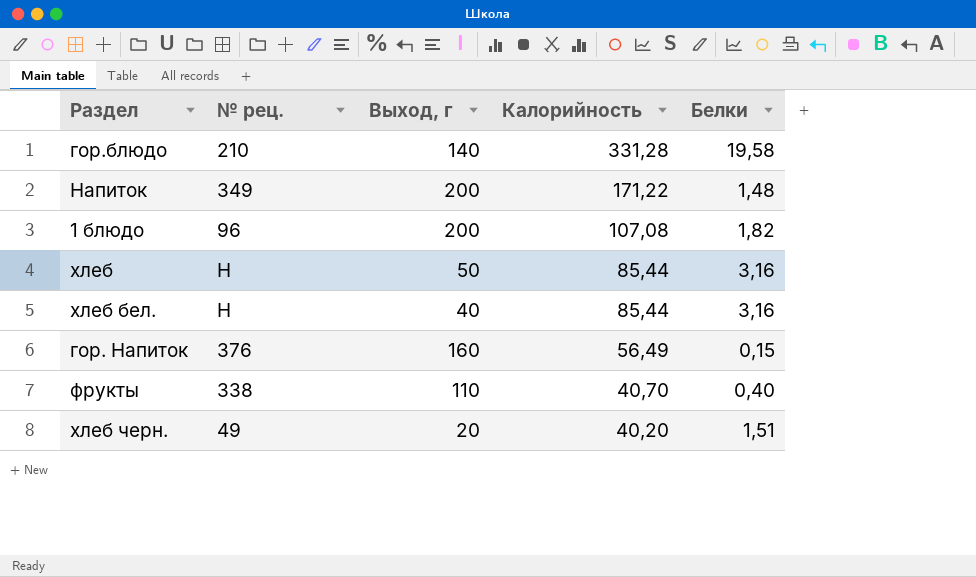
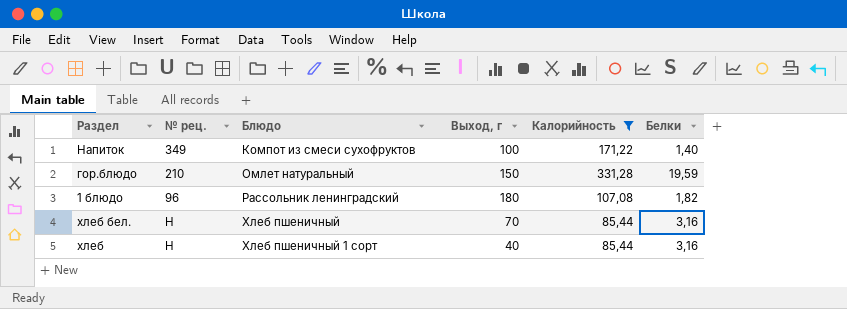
filter: none -> Калорийность >= 85,44
row order: Калорийность descending -> Блюдо ascending
column Блюдо | position: none -> 3
Напиток | Выход, г: 200 -> 100
Напиток | Белки: 1,48 -> 1,40
гор.блюдо | Выход, г: 140 -> 150
гор.блюдо | Белки: 19,58 -> 19,59
1 блюдо | Выход, г: 200 -> 180
хлеб бел. | Выход, г: 40 -> 70
хлеб | Выход, г: 50 -> 40

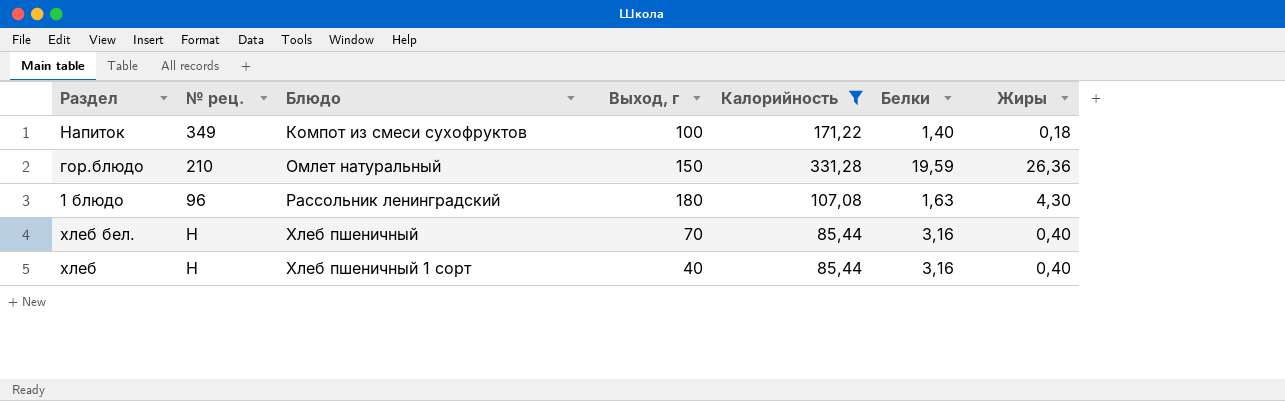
column Жиры | position: none -> 7
1 блюдо | Белки: 1,82 -> 1,63

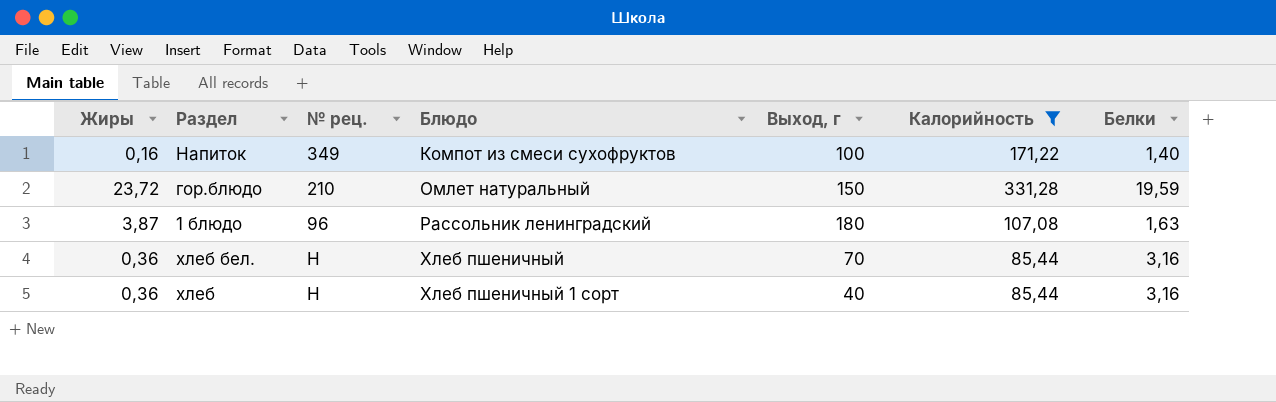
column Жиры | position: 7 -> 1
Напиток | Жиры: 0,18 -> 0,16
гор.блюдо | Жиры: 26,36 -> 23,72
1 блюдо | Жиры: 4,30 -> 3,87
хлеб бел. | Жиры: 0,40 -> 0,36
хлеб | Жиры: 0,40 -> 0,36

